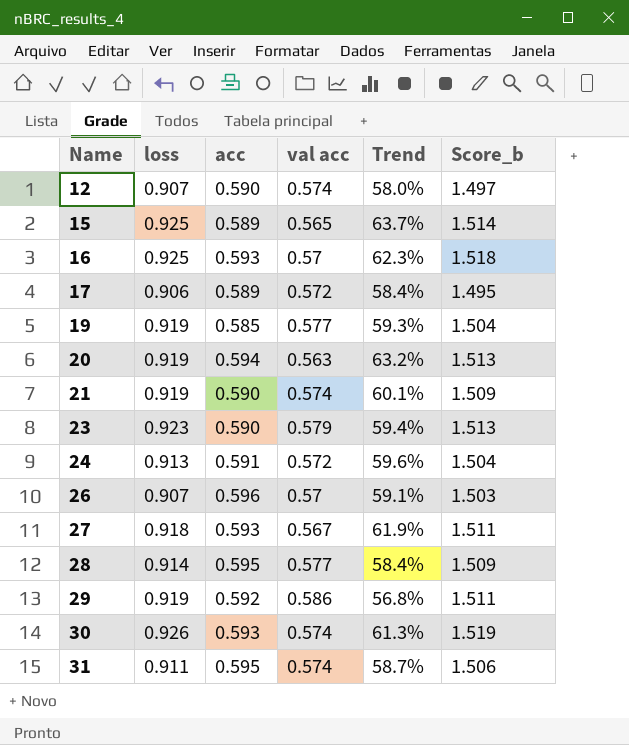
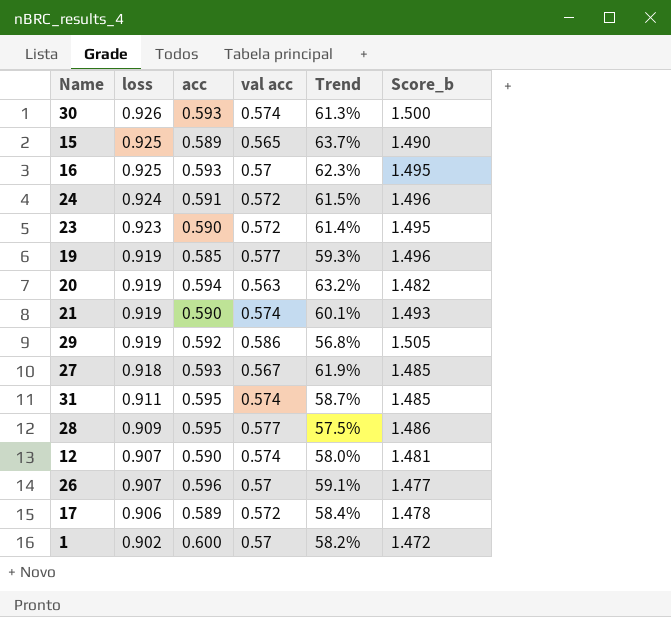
row order: Name ascending -> loss descending
column Score_b | formula: [loss] + [acc] -> [loss] + [val acc]
24 | loss: 0.913 -> 0.924
24 | Trend: 59.6% -> 61.5%
23 | val acc: 0.579 -> 0.572
23 | Trend: 59.4% -> 61.4%
28 | loss: 0.914 -> 0.909
28 | Trend: 58.4% -> 57.5%
row 1: none -> 0.902 | 0.600 | 0.57 | 58.2% | 1.472

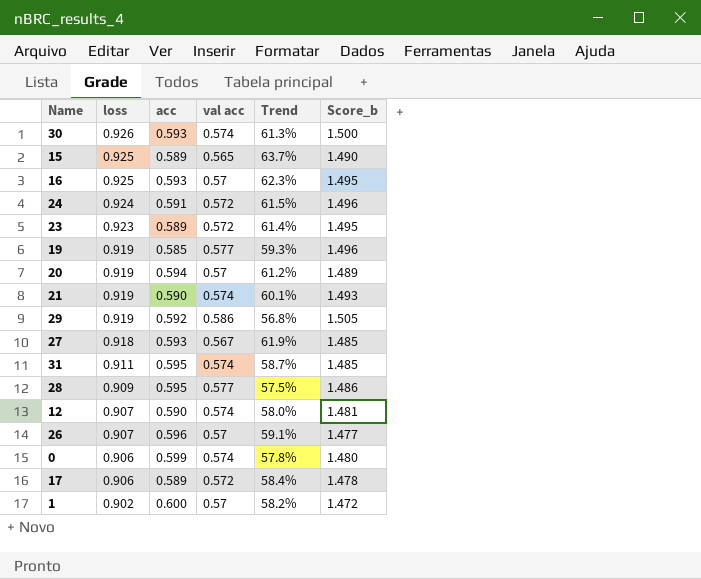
23 | acc: 0.590 -> 0.589
20 | val acc: 0.563 -> 0.57
20 | Trend: 63.2% -> 61.2%
20 | Score_b: 1.482 -> 1.489
row 0: none -> 0.906 | 0.599 | 0.574 | 57.8% | 1.480

